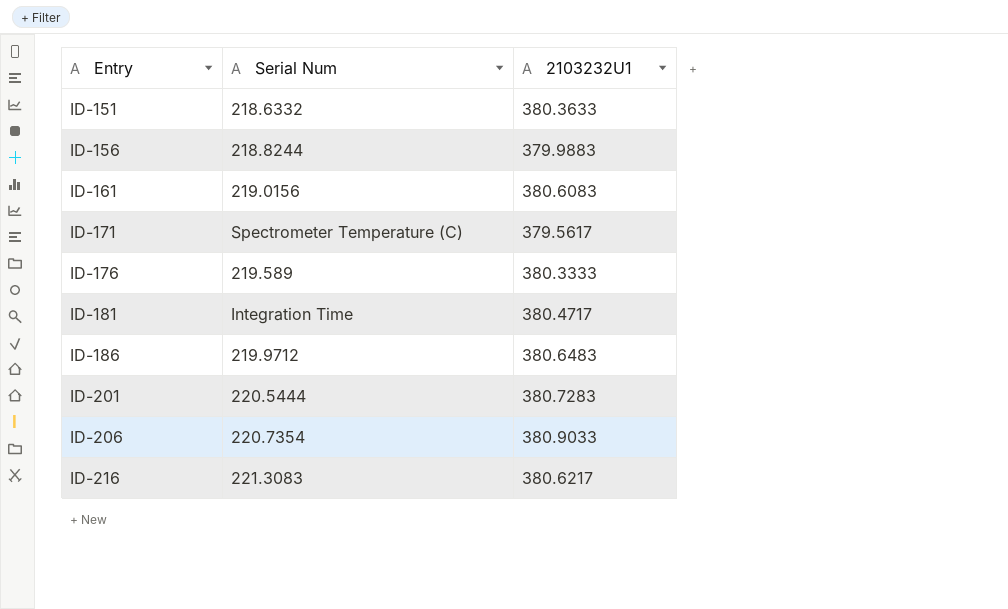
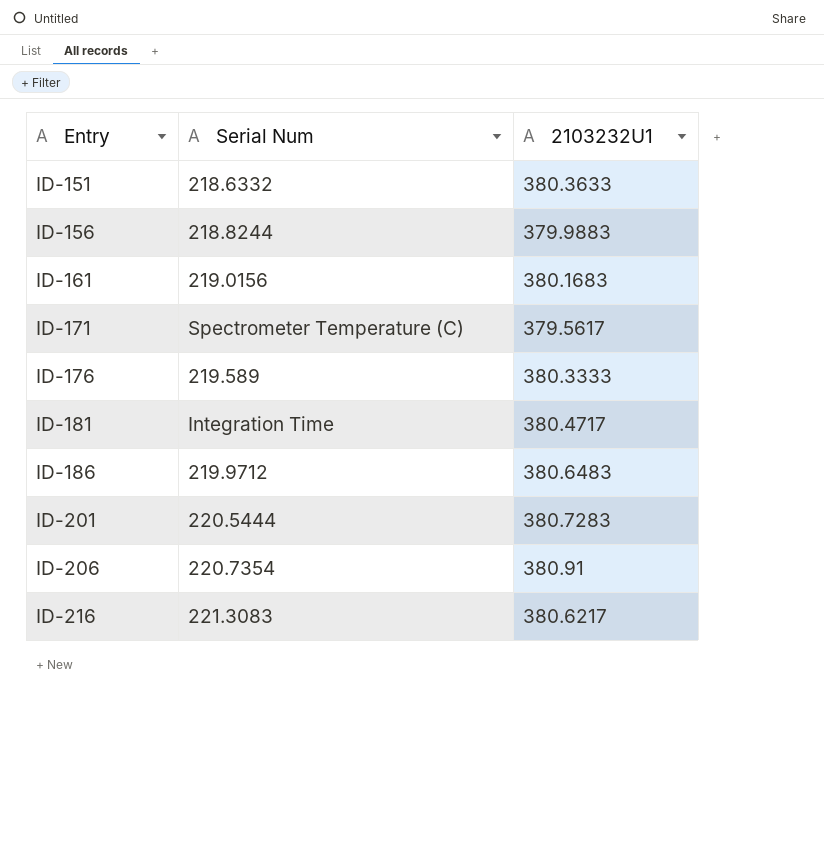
ID-161 | 2103232U1: 380.6083 -> 380.1683
ID-206 | 2103232U1: 380.9033 -> 380.91

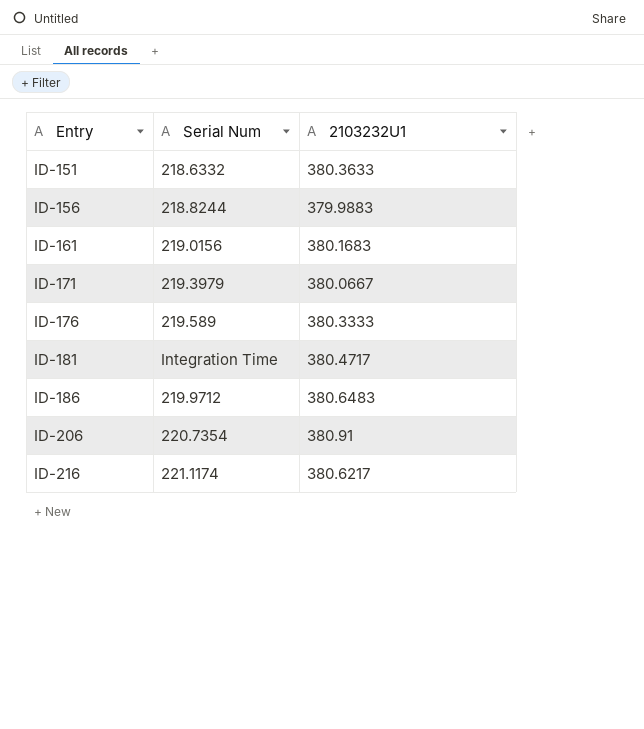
row ID-201: 220.5444 | 380.7283 -> none
ID-171 | Serial Num: Spectrometer Temperature (C) -> 219.3979
ID-171 | 2103232U1: 379.5617 -> 380.0667
ID-216 | Serial Num: 221.3083 -> 221.1174

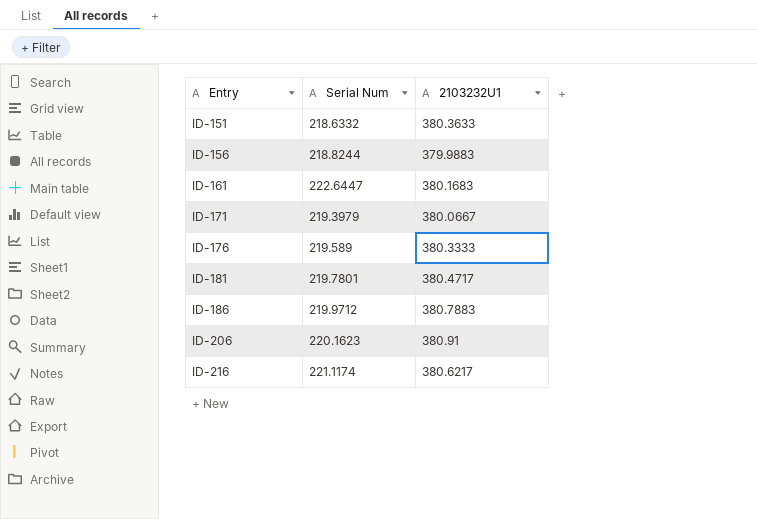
ID-161 | Serial Num: 219.0156 -> 222.6447
ID-181 | Serial Num: Integration Time -> 219.7801
ID-186 | 2103232U1: 380.6483 -> 380.7883
ID-206 | Serial Num: 220.7354 -> 220.1623

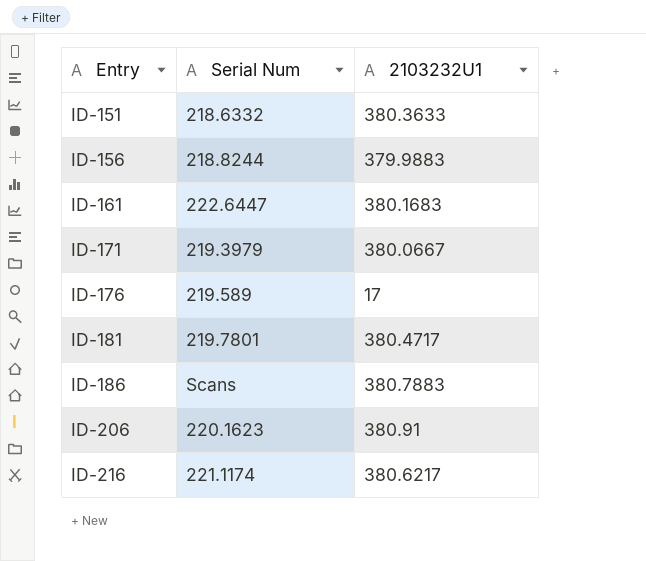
ID-176 | 2103232U1: 380.3333 -> 17
ID-186 | Serial Num: 219.9712 -> Scans

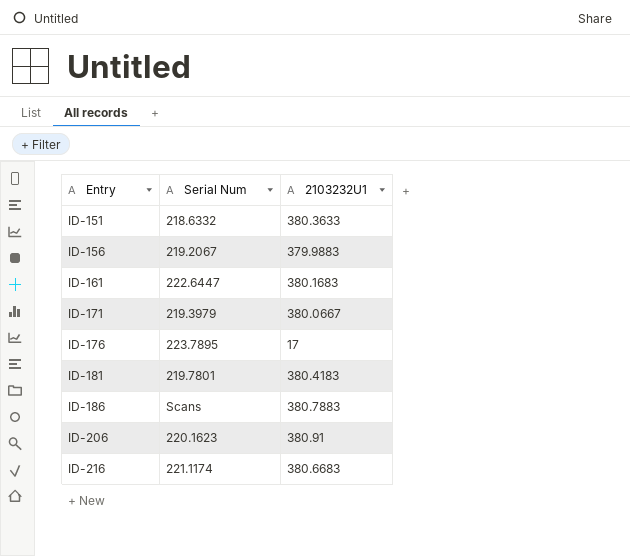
ID-156 | Serial Num: 218.8244 -> 219.2067
ID-176 | Serial Num: 219.589 -> 223.7895
ID-181 | 2103232U1: 380.4717 -> 380.4183
ID-216 | 2103232U1: 380.6217 -> 380.6683

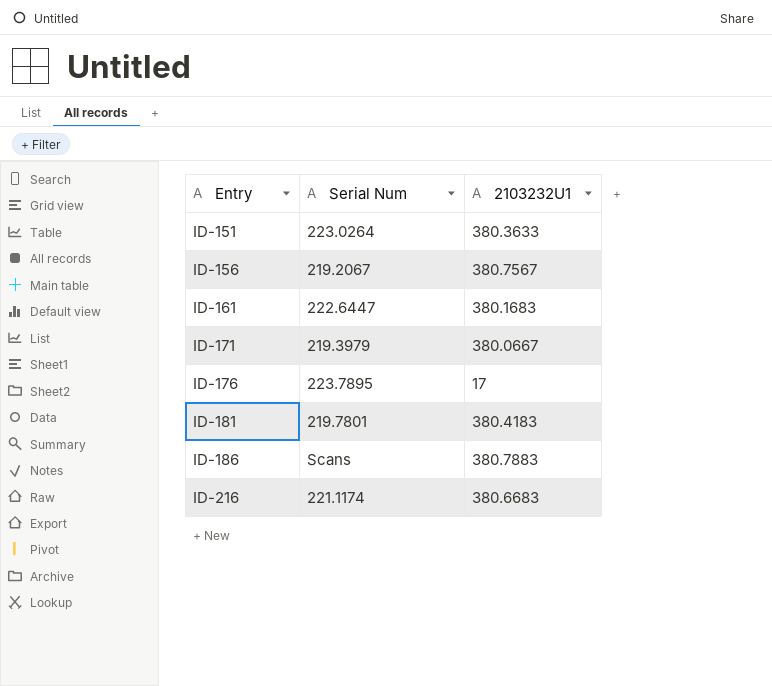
row ID-206: 220.1623 | 380.91 -> none
ID-151 | Serial Num: 218.6332 -> 223.0264
ID-156 | 2103232U1: 379.9883 -> 380.7567

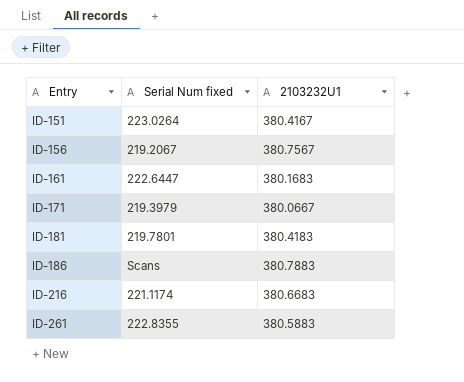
column name: Serial Num -> Serial Num fixed
row ID-176: 223.7895 | 17 -> none
ID-151 | 2103232U1: 380.3633 -> 380.4167
row ID-261: none -> 222.8355 | 380.5883

